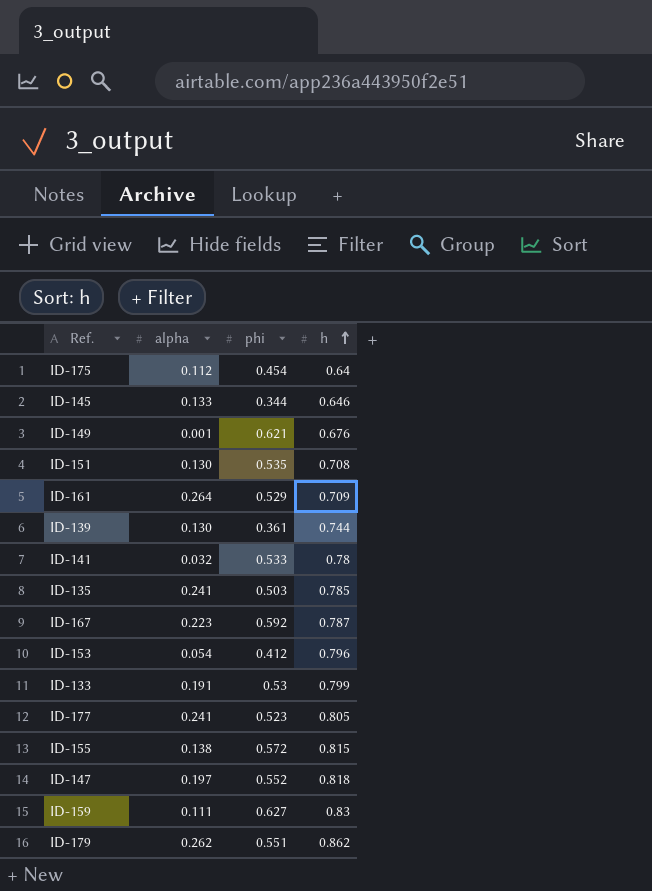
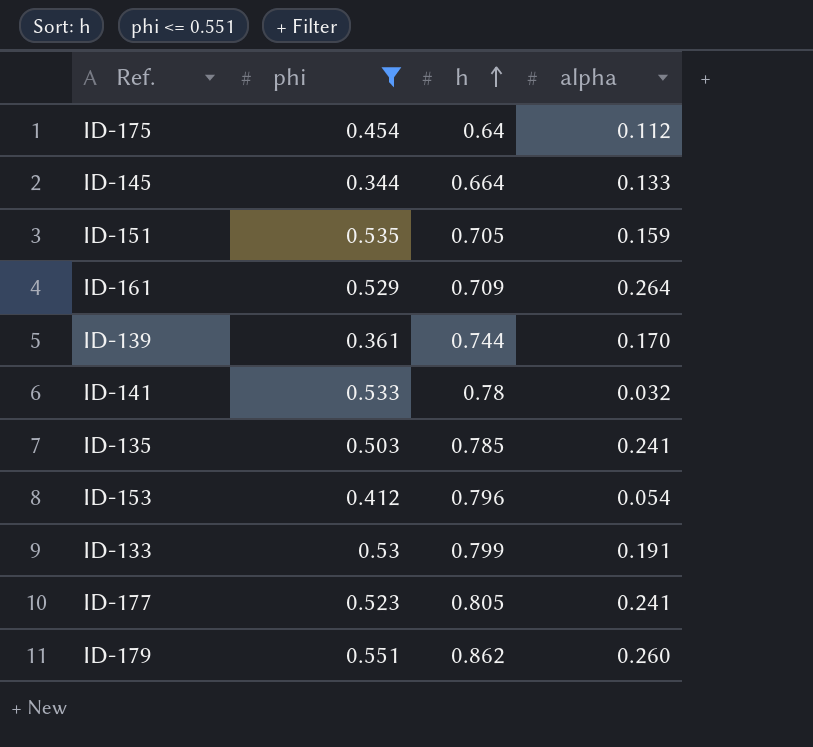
filter: none -> phi <= 0.551
column alpha | position: 2 -> 4
ID-145 | h: 0.646 -> 0.664
ID-151 | h: 0.708 -> 0.705
ID-151 | alpha: 0.130 -> 0.159
ID-139 | alpha: 0.130 -> 0.170
ID-179 | alpha: 0.262 -> 0.260

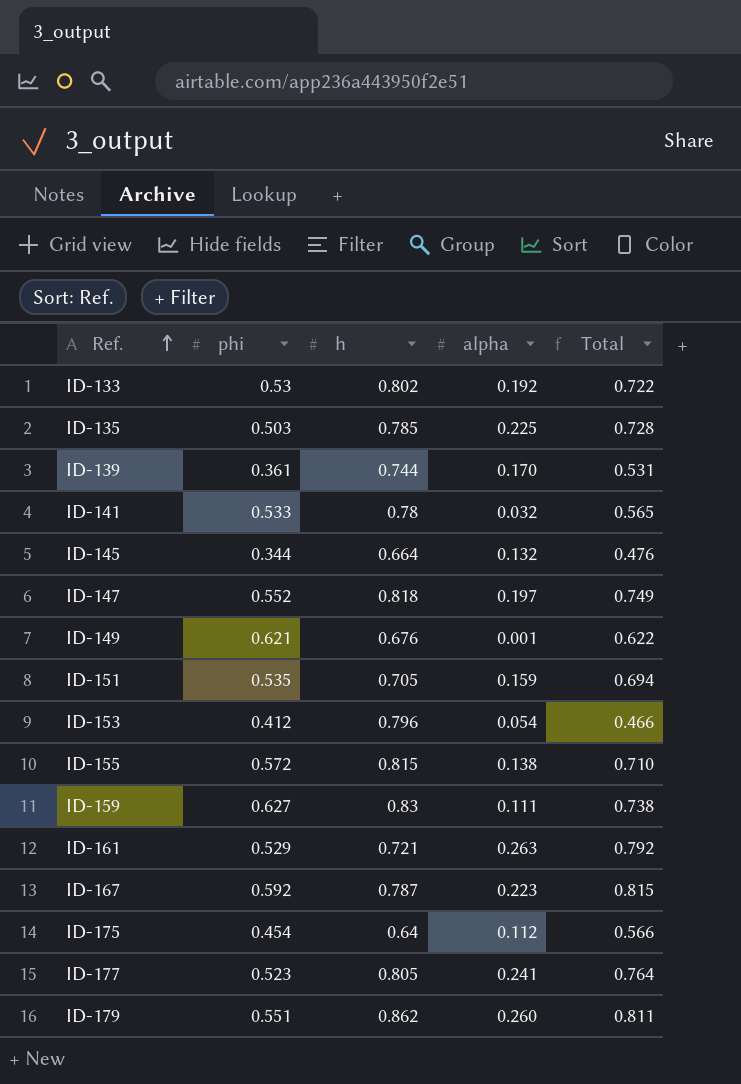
filter: phi <= 0.551 -> none
row order: h ascending -> Ref. ascending
column Total | formula: none -> [phi] + [alpha]
ID-133 | h: 0.799 -> 0.802
ID-133 | alpha: 0.191 -> 0.192
ID-135 | alpha: 0.241 -> 0.225
ID-145 | alpha: 0.133 -> 0.132
ID-161 | h: 0.709 -> 0.721
ID-161 | alpha: 0.264 -> 0.263

